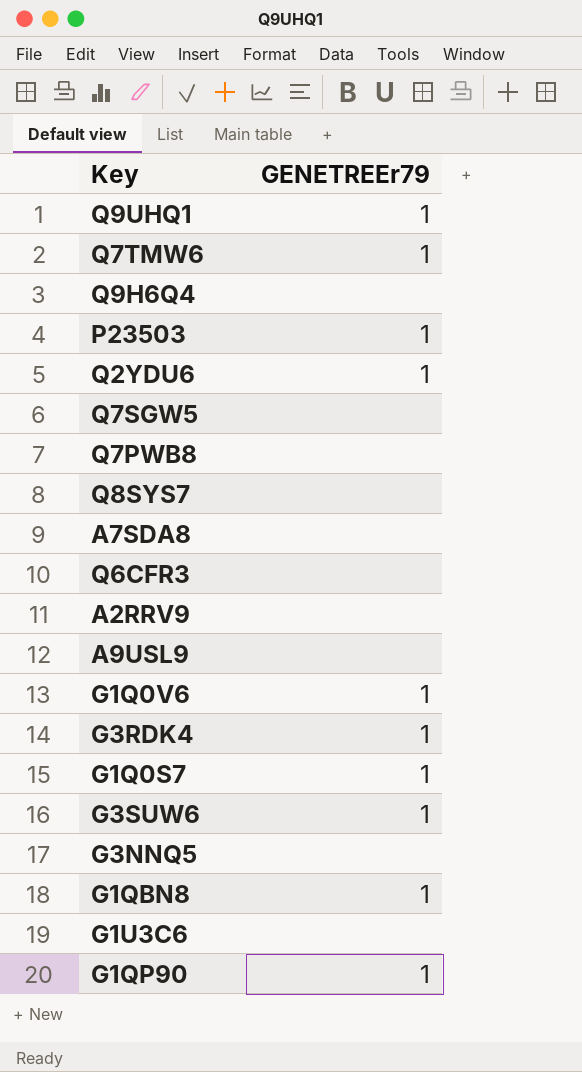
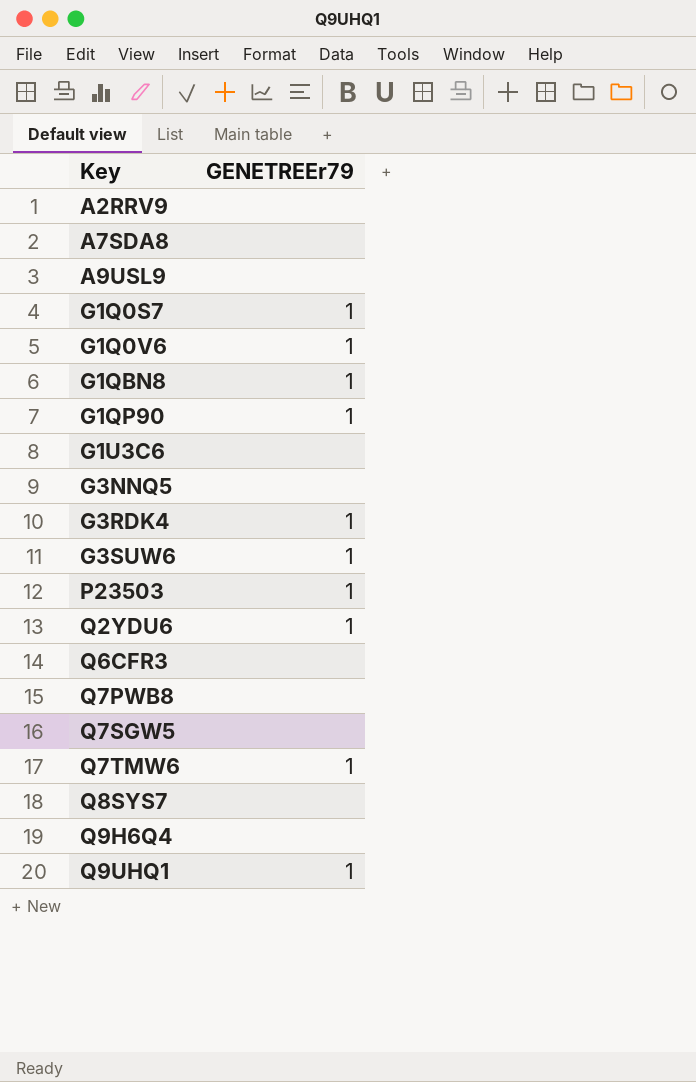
row order: none -> Key ascending

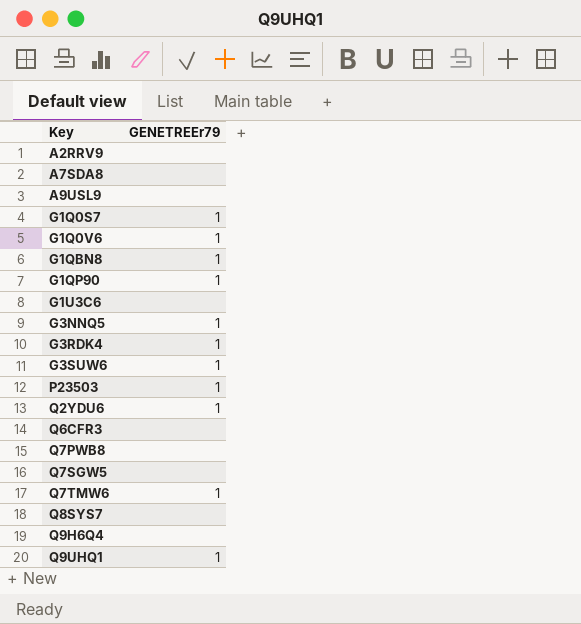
G3NNQ5 | GENETREEr79: none -> 1

